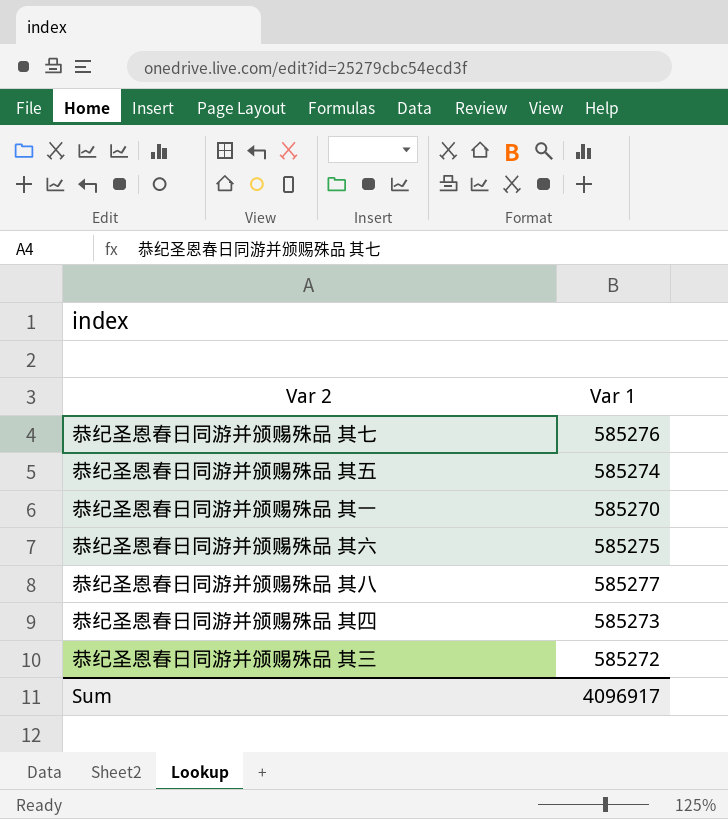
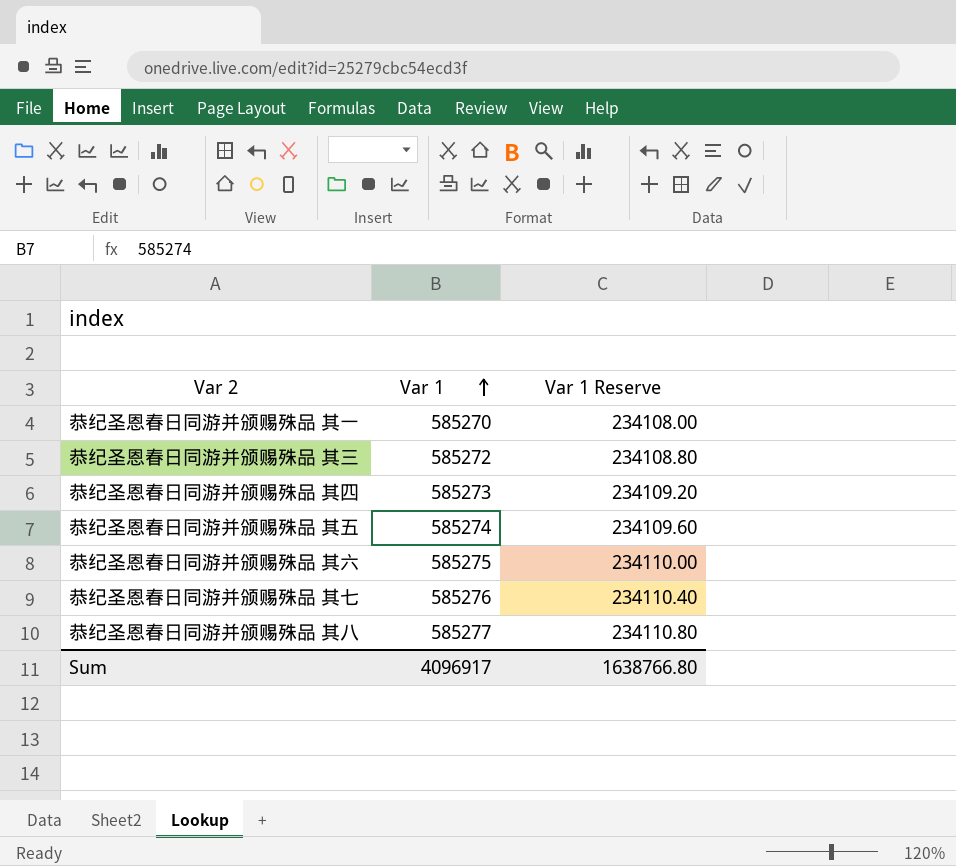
row order: none -> Var 1 ascending
column Var 1 Reserve | formula: none -> [Var 1] * 0.4

